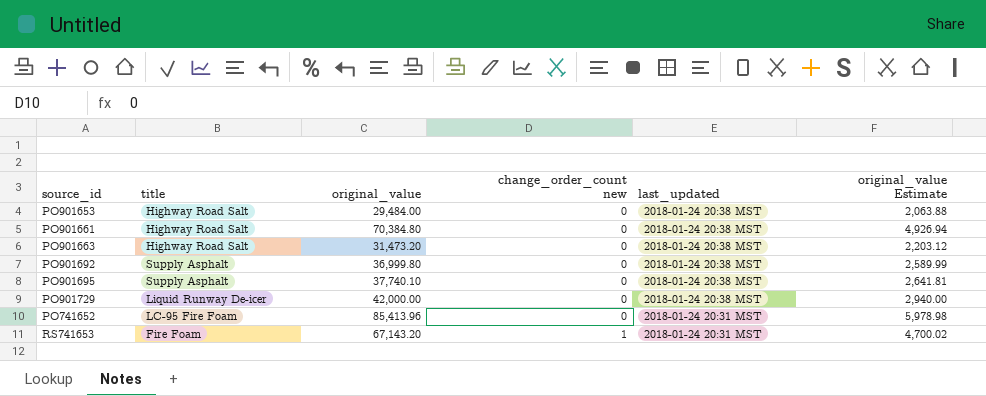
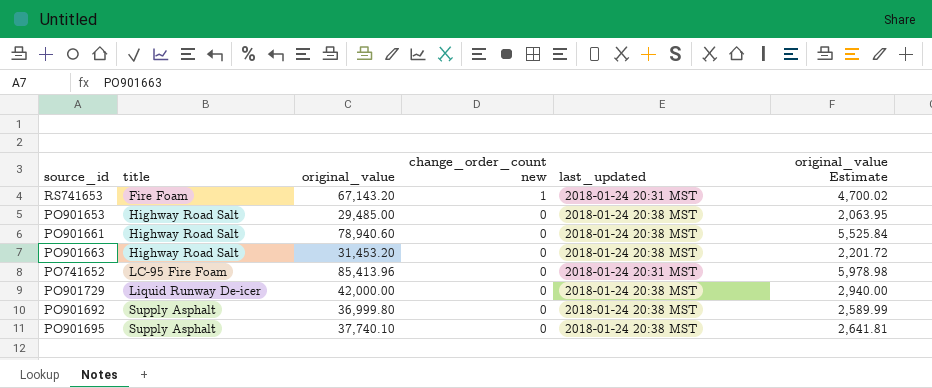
row order: change_order_count new ascending -> title ascending
PO901653 | original_value: 29,484.00 -> 29,485.00
PO901653 | original_value Estimate: 2,063.88 -> 2,063.95
PO901661 | original_value: 70,384.80 -> 78,940.60
PO901661 | original_value Estimate: 4,926.94 -> 5,525.84
PO901663 | original_value: 31,473.20 -> 31,453.20
PO901663 | original_value Estimate: 2,203.12 -> 2,201.72

